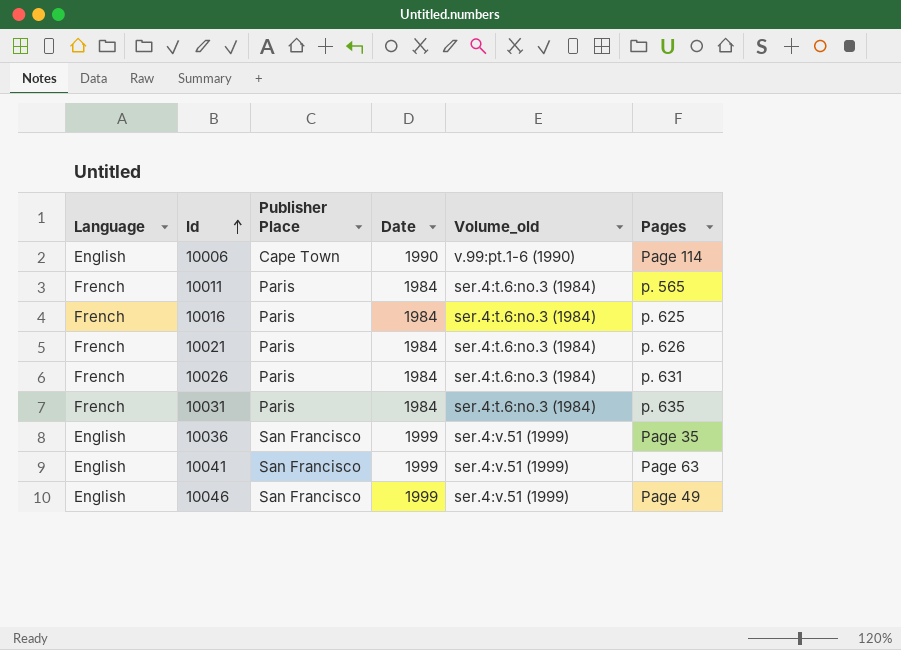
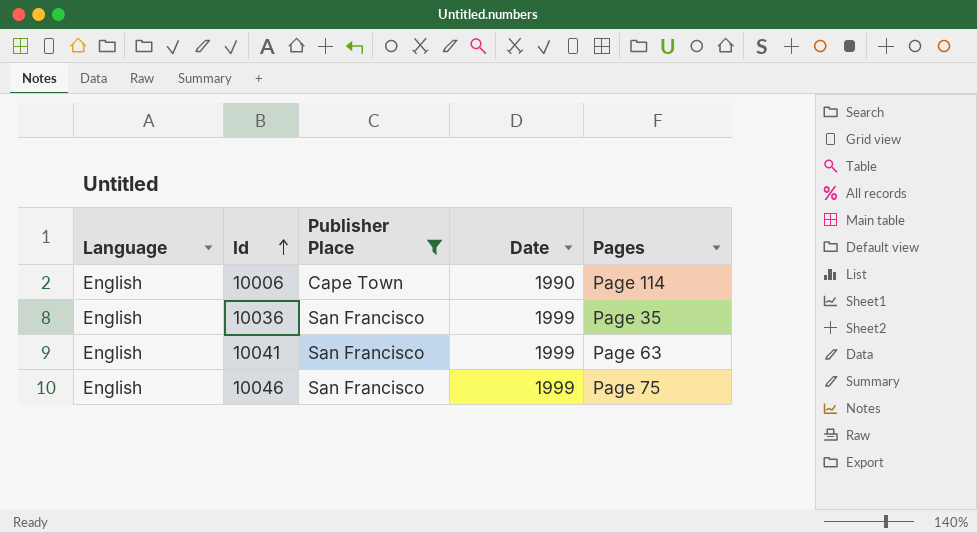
filter: none -> Publisher Place != Paris
column Volume_old | position: 5 -> none
10046 | Pages: Page 49 -> Page 75

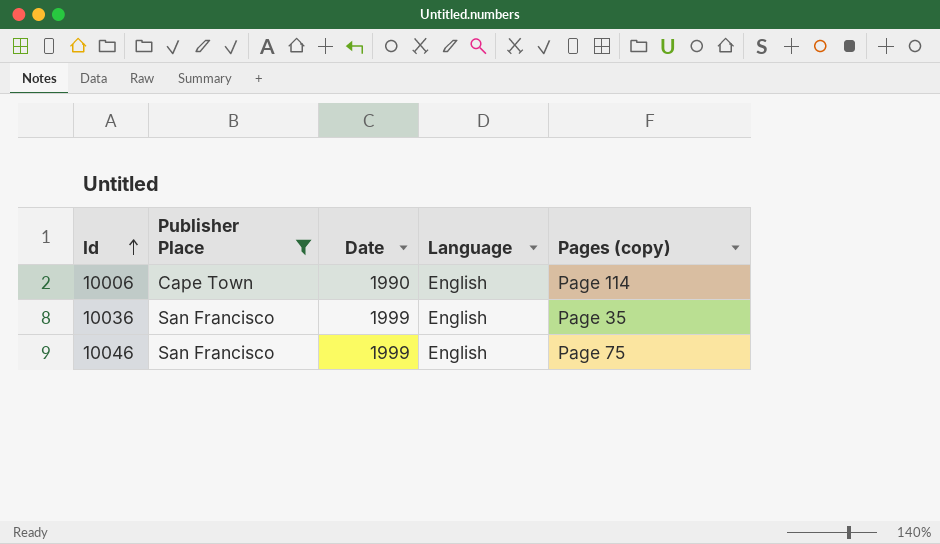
column Language | position: 1 -> 4
column name: Pages -> Pages (copy)
row 10041: English | San Francisco | 1999 | Page 63 -> none

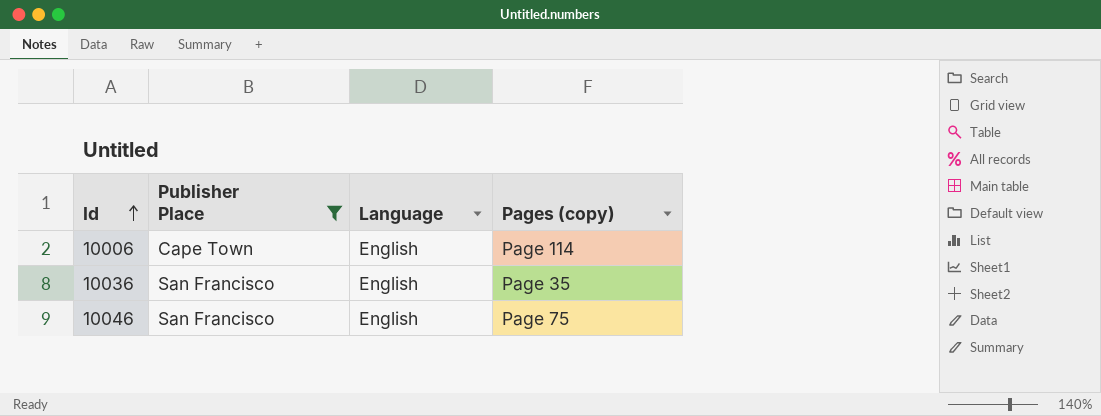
column Date | position: 3 -> none

